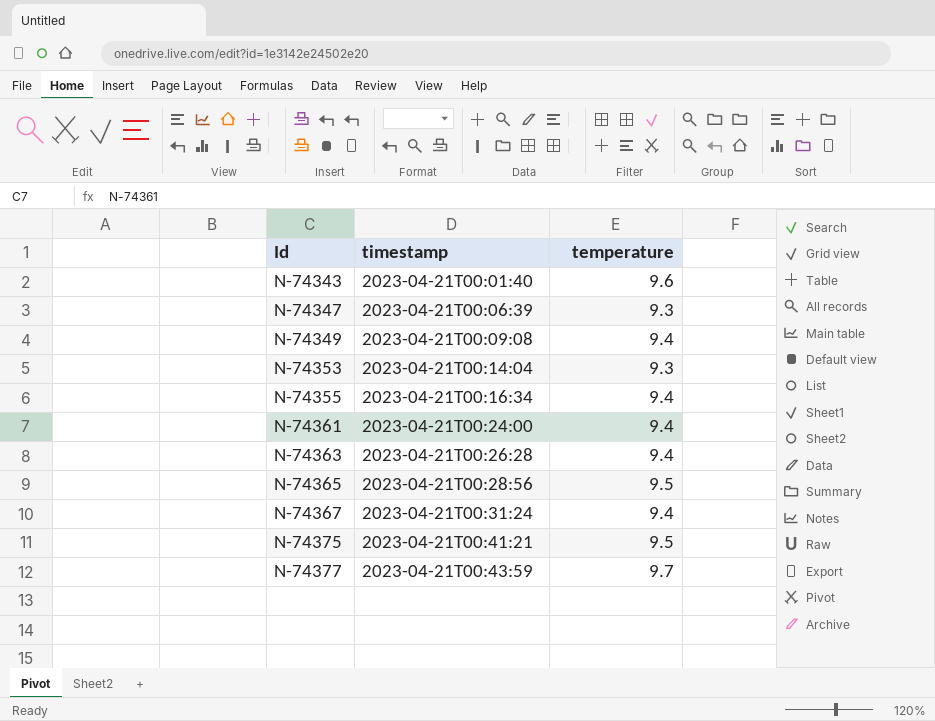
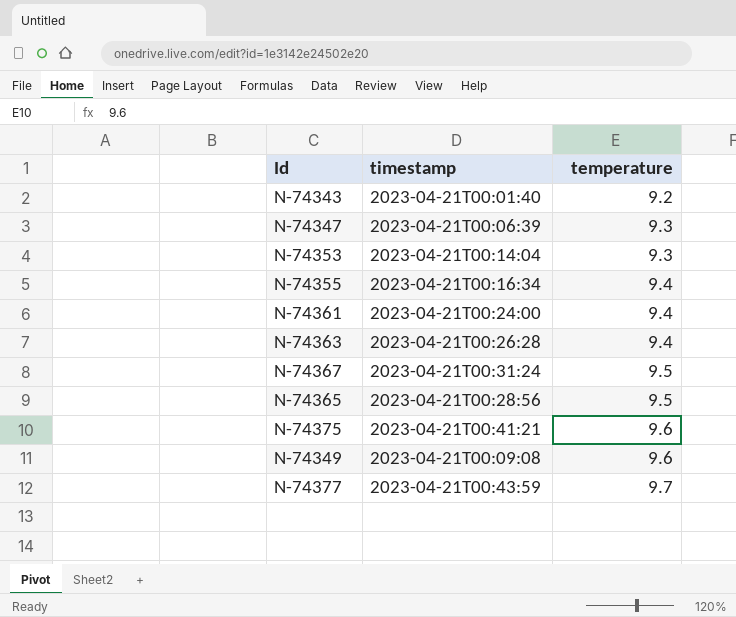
row order: Id ascending -> temperature ascending
N-74343 | temperature: 9.6 -> 9.2
N-74367 | temperature: 9.4 -> 9.5
N-74375 | temperature: 9.5 -> 9.6
N-74349 | temperature: 9.4 -> 9.6

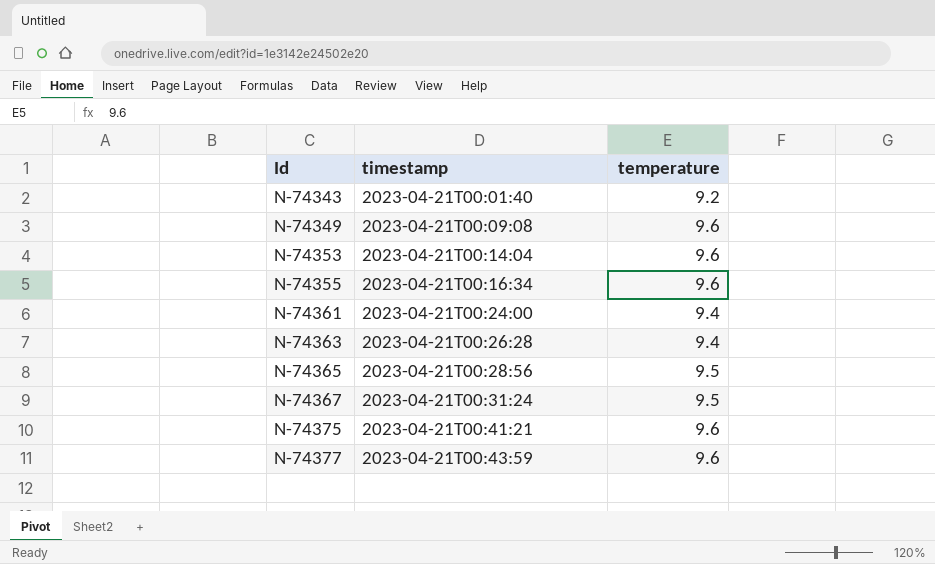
row order: temperature ascending -> Id ascending
row N-74347: 2023-04-21T00:06:39 | 9.3 -> none
N-74353 | temperature: 9.3 -> 9.6
N-74355 | temperature: 9.4 -> 9.6
N-74377 | temperature: 9.7 -> 9.6

